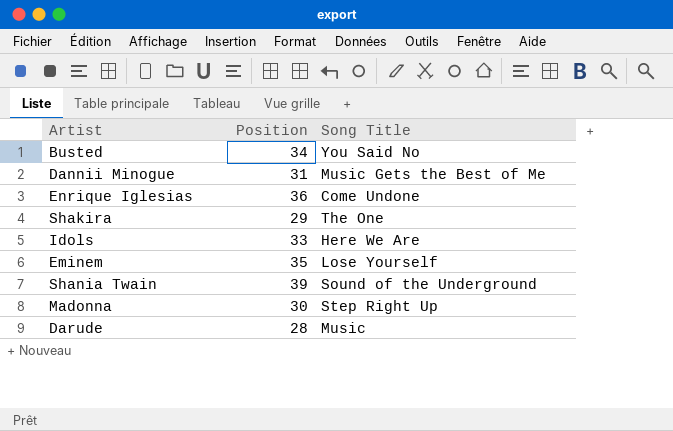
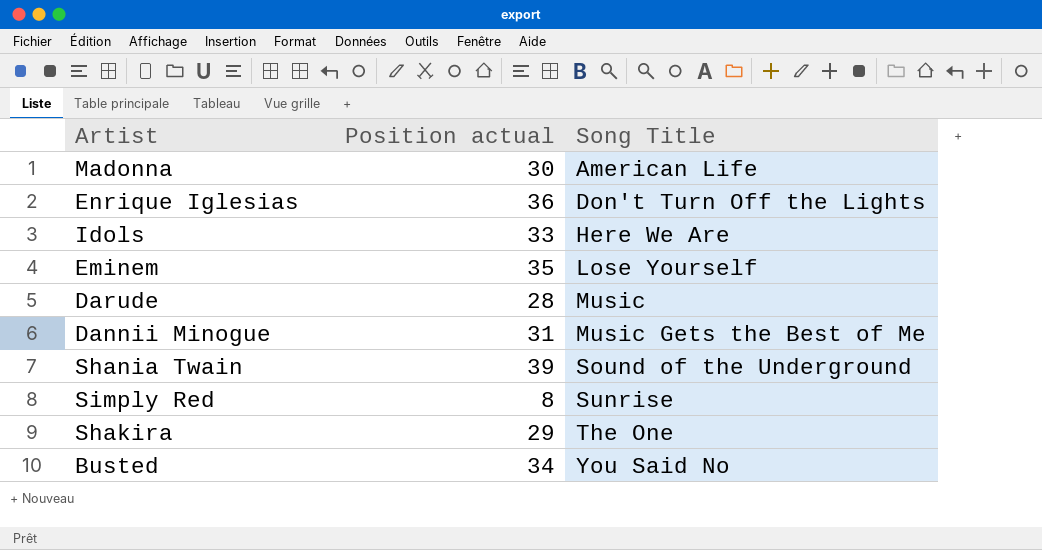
row order: none -> Song Title ascending
column name: Position -> Position actual
Madonna | Song Title: Step Right Up -> American Life
Enrique Iglesias | Song Title: Come Undone -> Don't Turn Off the Lights
row Simply Red: none -> 8 | Sunrise

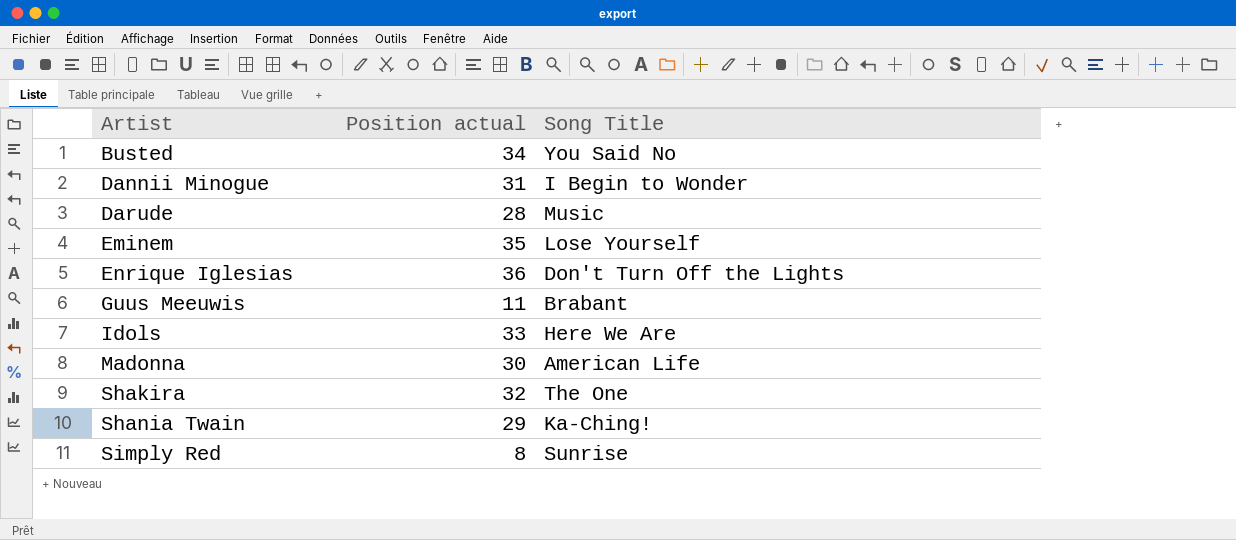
row order: Song Title ascending -> Artist ascending
Dannii Minogue | Song Title: Music Gets the Best of Me -> I Begin to Wonder
row Guus Meeuwis: none -> 11 | Brabant
Shakira | Position actual: 29 -> 32
Shania Twain | Position actual: 39 -> 29
Shania Twain | Song Title: Sound of the Underground -> Ka-Ching!

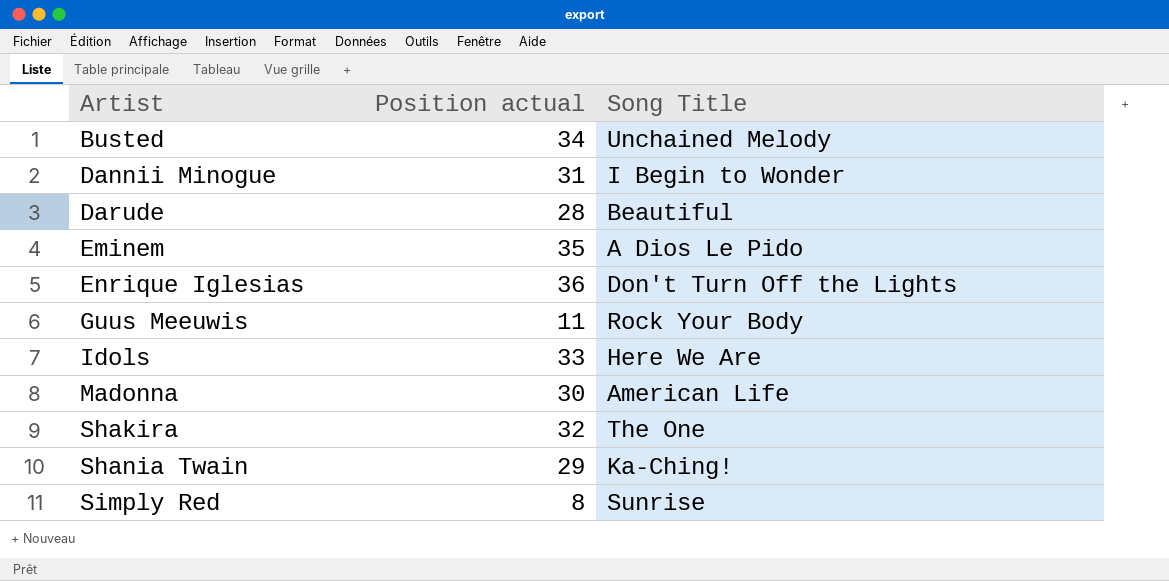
Busted | Song Title: You Said No -> Unchained Melody
Darude | Song Title: Music -> Beautiful
Eminem | Song Title: Lose Yourself -> A Dios Le Pido
Guus Meeuwis | Song Title: Brabant -> Rock Your Body

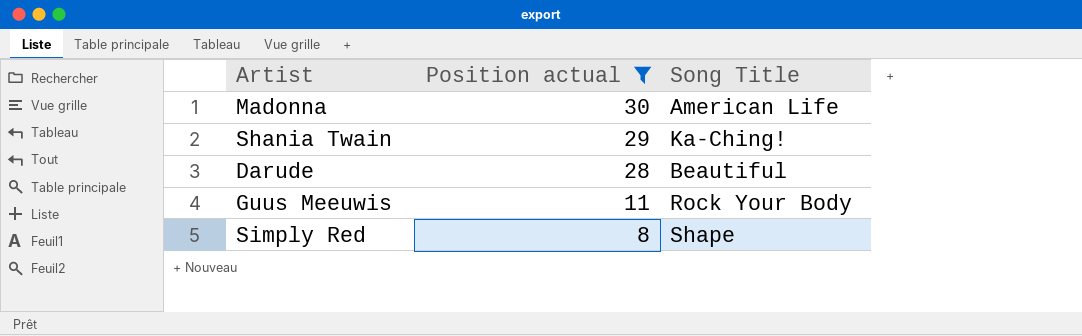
filter: none -> Position actual <= 30
row order: Artist ascending -> Position actual descending
Simply Red | Song Title: Sunrise -> Shape

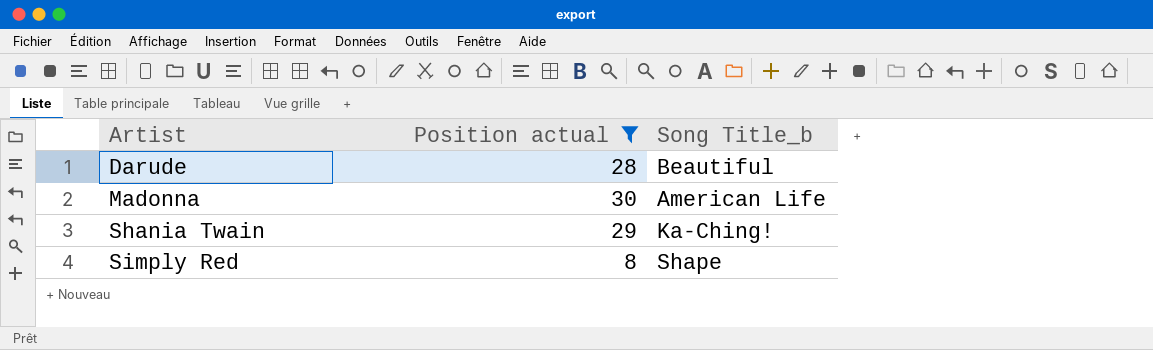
row order: Position actual descending -> Artist ascending
column name: Song Title -> Song Title_b
row Guus Meeuwis: 11 | Rock Your Body -> none

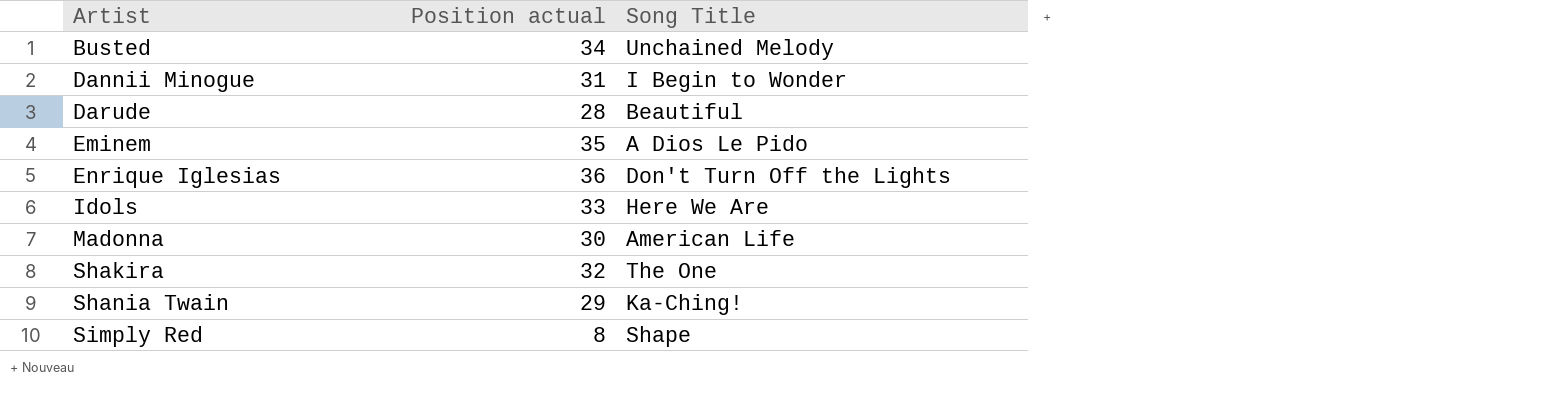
filter: Position actual <= 30 -> none
column name: Song Title_b -> Song Title

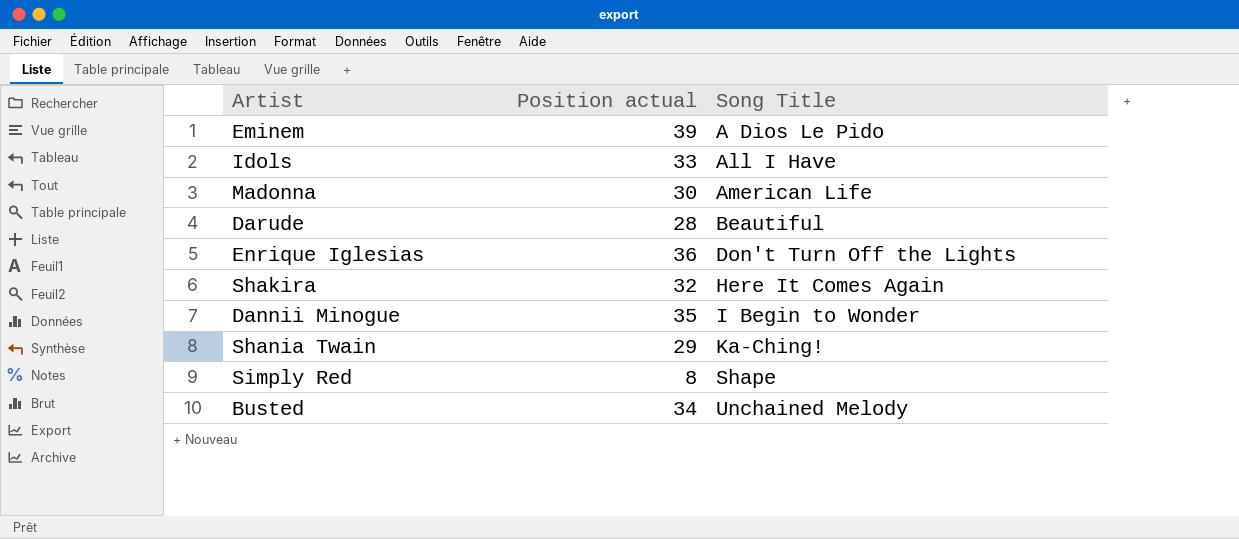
row order: Artist ascending -> Song Title ascending
Eminem | Position actual: 35 -> 39
Idols | Song Title: Here We Are -> All I Have
Shakira | Song Title: The One -> Here It Comes Again
Dannii Minogue | Position actual: 31 -> 35

